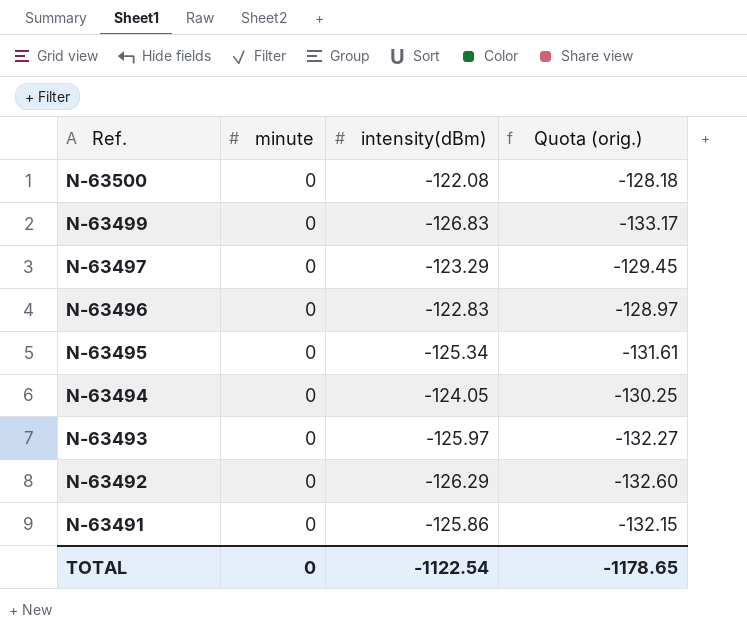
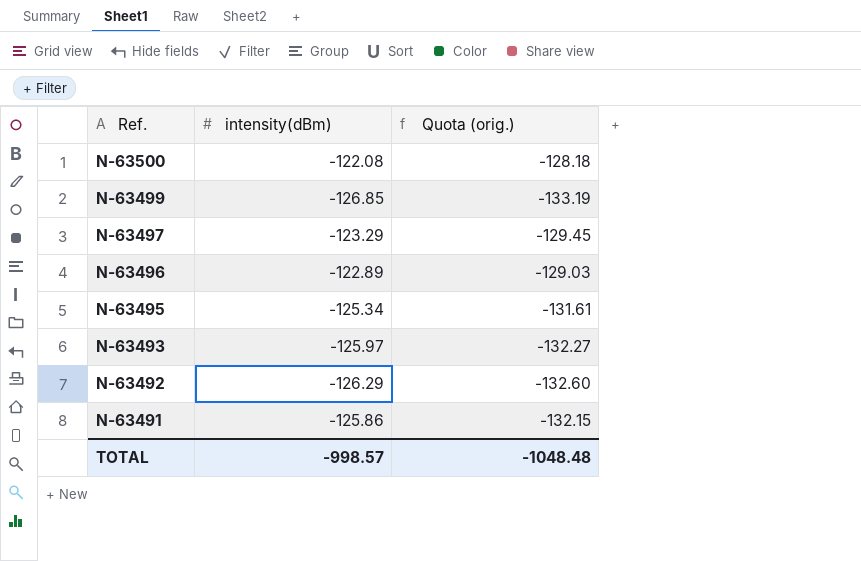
column minute | position: 2 -> none
row N-63494: 0 | -124.05 | -130.25 -> none
N-63499 | intensity(dBm): -126.83 -> -126.85
N-63499 | Quota (orig.): -133.17 -> -133.19
N-63496 | intensity(dBm): -122.83 -> -122.89
N-63496 | Quota (orig.): -128.97 -> -129.03
TOTAL | intensity(dBm): -1122.54 -> -998.57
TOTAL | Quota (orig.): -1178.65 -> -1048.48

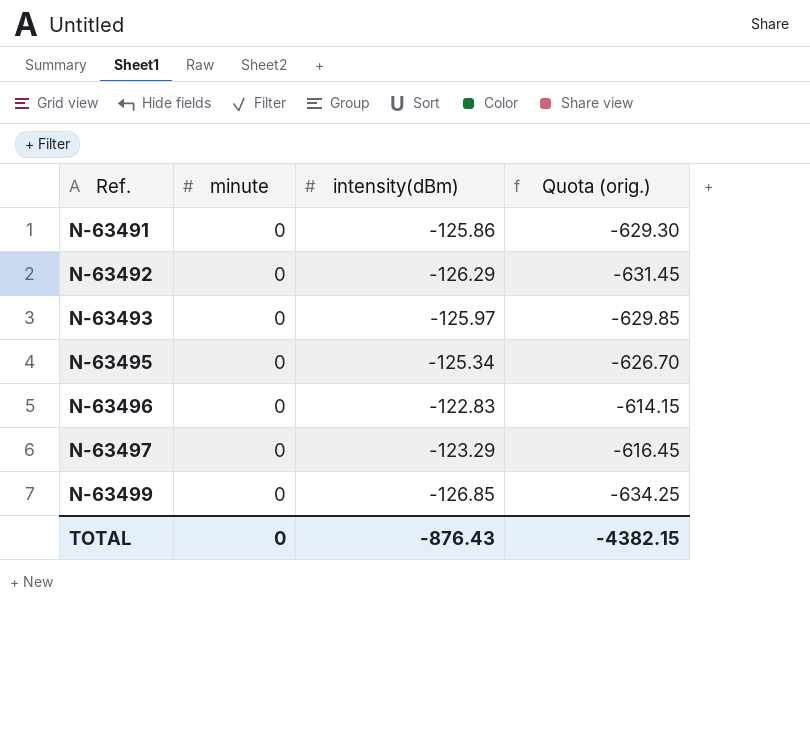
row order: Ref. descending -> Ref. ascending
column minute | position: none -> 2
column Quota (orig.) | formula: [intensity(dBm)] * 1.05 -> [intensity(dBm)] * 5
row N-63500: -122.08 | -128.18 -> none
N-63496 | intensity(dBm): -122.89 -> -122.83
TOTAL | intensity(dBm): -998.57 -> -876.43
TOTAL | Quota (orig.): -1048.48 -> -4382.15

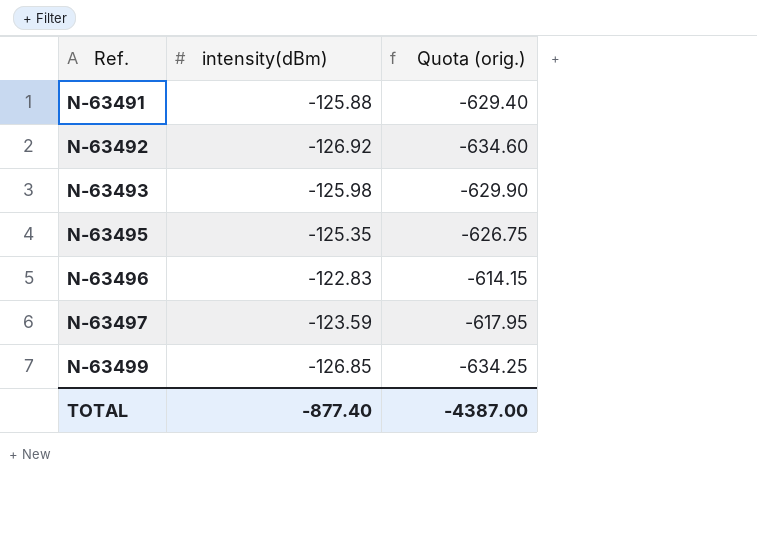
column minute | position: 2 -> none
N-63491 | intensity(dBm): -125.86 -> -125.88
N-63491 | Quota (orig.): -629.30 -> -629.40
N-63492 | intensity(dBm): -126.29 -> -126.92
N-63492 | Quota (orig.): -631.45 -> -634.60
N-63493 | intensity(dBm): -125.97 -> -125.98
N-63493 | Quota (orig.): -629.85 -> -629.90
N-63495 | intensity(dBm): -125.34 -> -125.35
N-63495 | Quota (orig.): -626.70 -> -626.75
N-63497 | intensity(dBm): -123.29 -> -123.59
N-63497 | Quota (orig.): -616.45 -> -617.95
TOTAL | intensity(dBm): -876.43 -> -877.40
TOTAL | Quota (orig.): -4382.15 -> -4387.00

